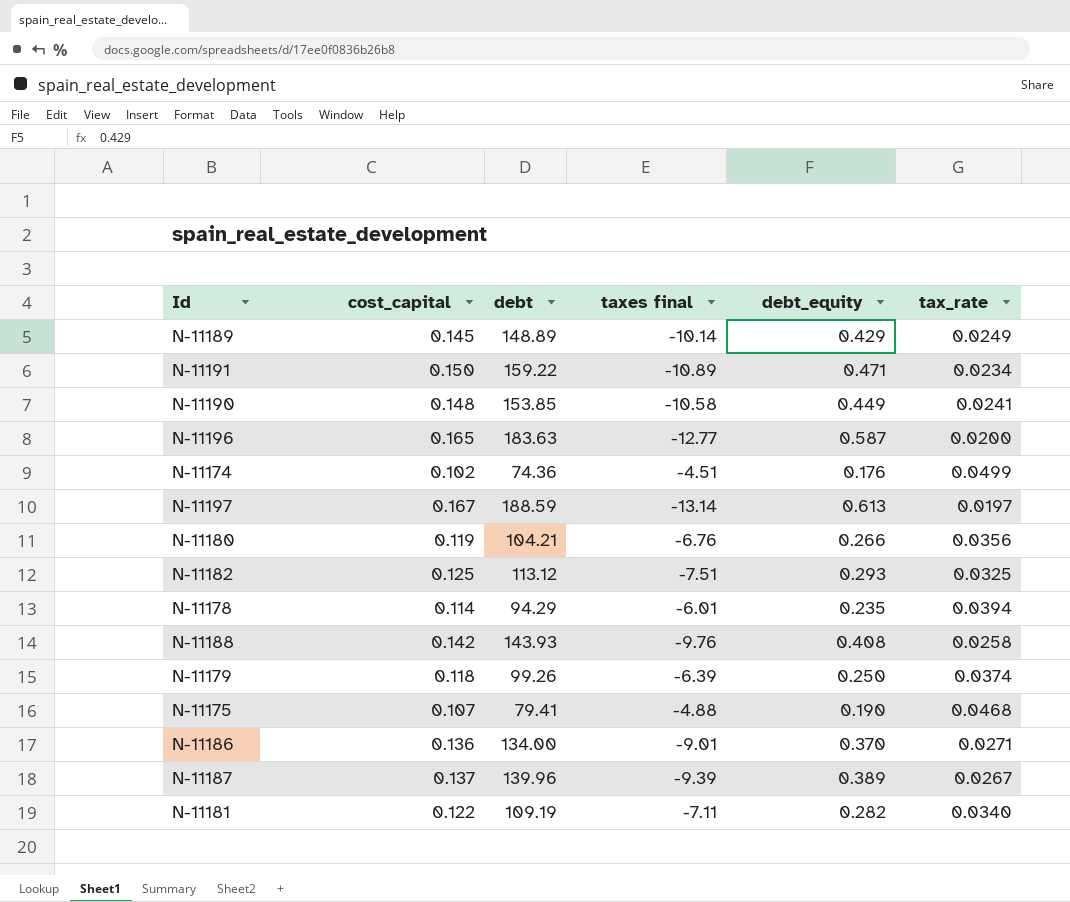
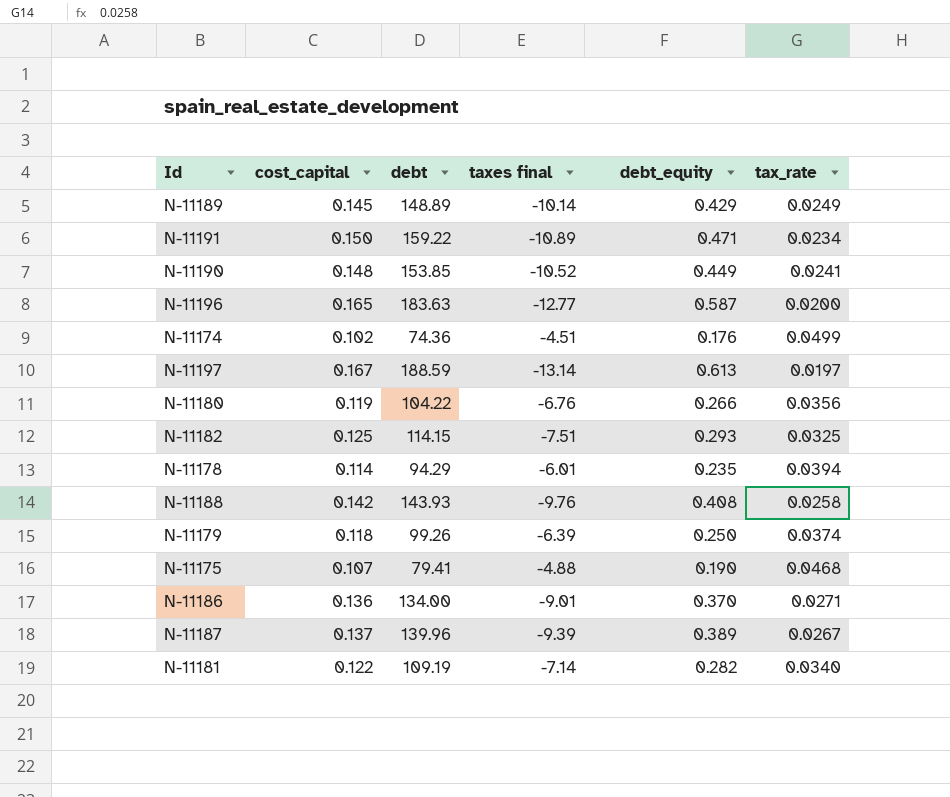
N-11190 | taxes final: -10.58 -> -10.52
N-11180 | debt: 104.21 -> 104.22
N-11182 | debt: 113.12 -> 114.15
N-11181 | taxes final: -7.11 -> -7.14

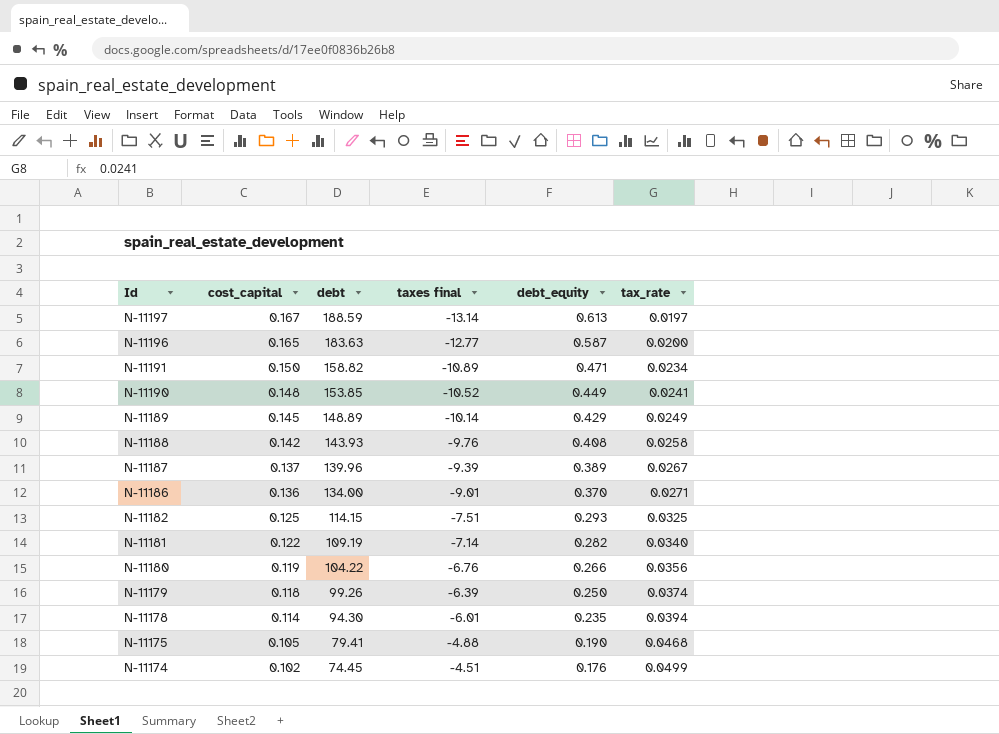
row order: none -> Id descending
N-11191 | debt: 159.22 -> 158.82
N-11178 | debt: 94.29 -> 94.30
N-11175 | cost_capital: 0.107 -> 0.105
N-11174 | debt: 74.36 -> 74.45

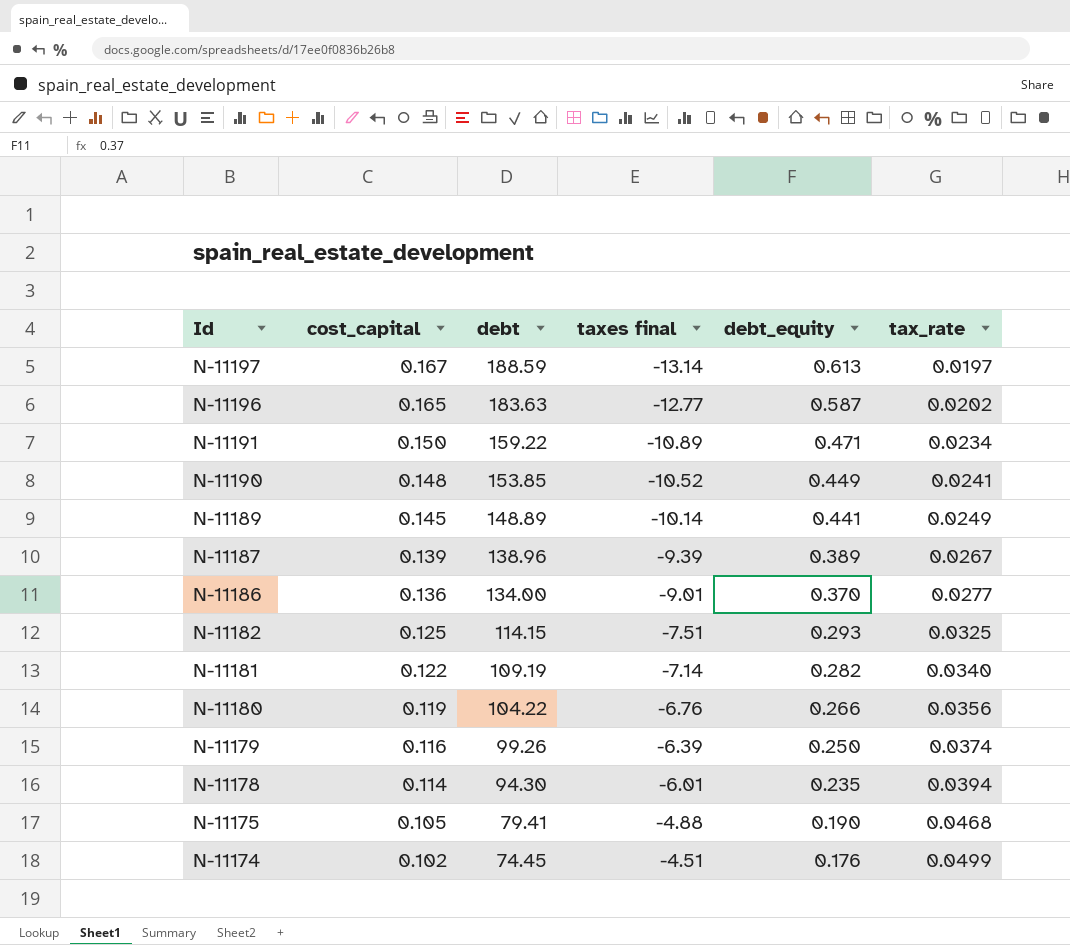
row N-11188: 0.142 | 143.93 | -9.76 | 0.408 | 0.0258 -> none
N-11196 | tax_rate: 0.0200 -> 0.0202
N-11191 | debt: 158.82 -> 159.22
N-11189 | debt_equity: 0.429 -> 0.441
N-11187 | cost_capital: 0.137 -> 0.139
N-11187 | debt: 139.96 -> 138.96
N-11186 | tax_rate: 0.0271 -> 0.0277
N-11179 | cost_capital: 0.118 -> 0.116

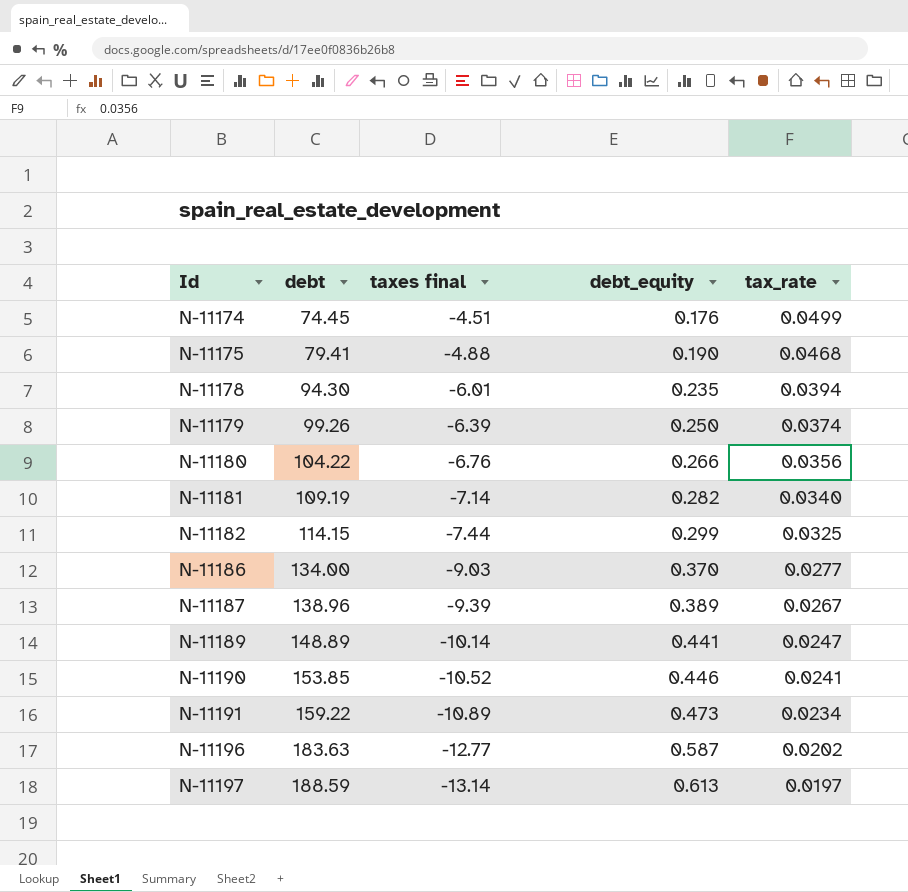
row order: Id descending -> Id ascending
column cost_capital | position: 2 -> none
N-11182 | taxes final: -7.51 -> -7.44
N-11182 | debt_equity: 0.293 -> 0.299
N-11186 | taxes final: -9.01 -> -9.03
N-11189 | tax_rate: 0.0249 -> 0.0247
N-11190 | debt_equity: 0.449 -> 0.446
N-11191 | debt_equity: 0.471 -> 0.473

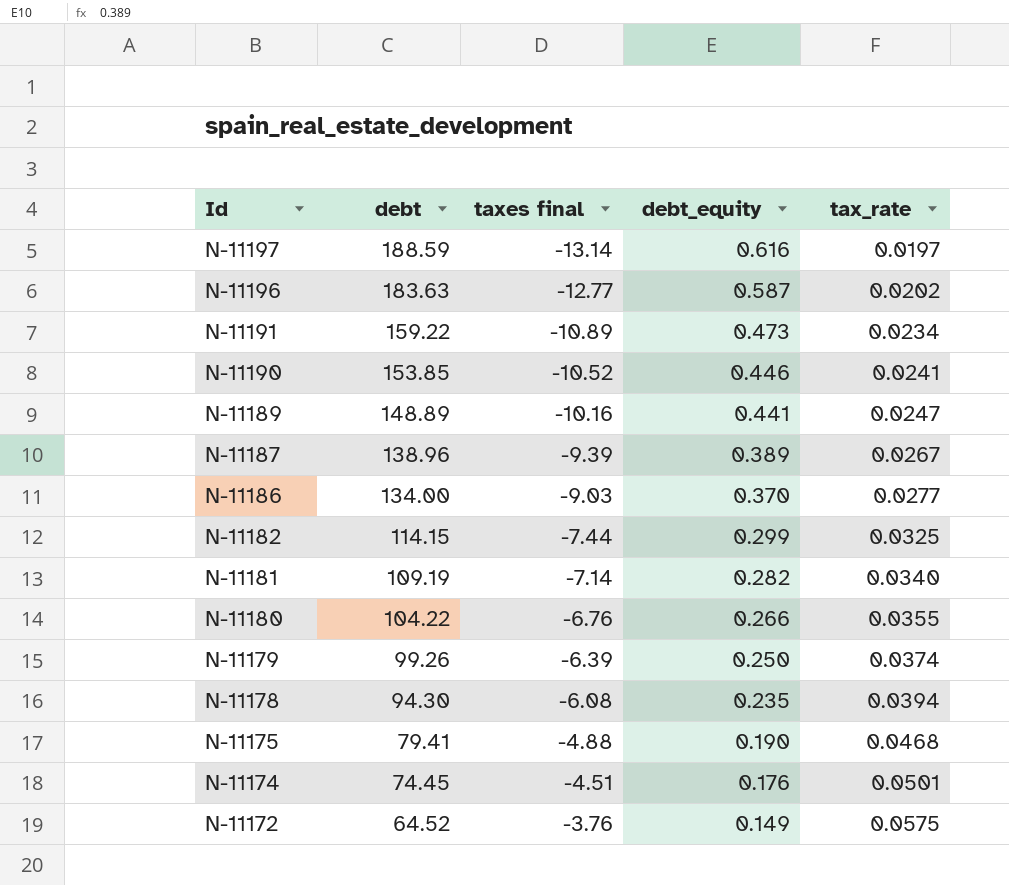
row order: Id ascending -> Id descending
N-11197 | debt_equity: 0.613 -> 0.616
N-11189 | taxes final: -10.14 -> -10.16
N-11180 | tax_rate: 0.0356 -> 0.0355
N-11178 | taxes final: -6.01 -> -6.08
N-11174 | tax_rate: 0.0499 -> 0.0501
row N-11172: none -> 64.52 | -3.76 | 0.149 | 0.0575

